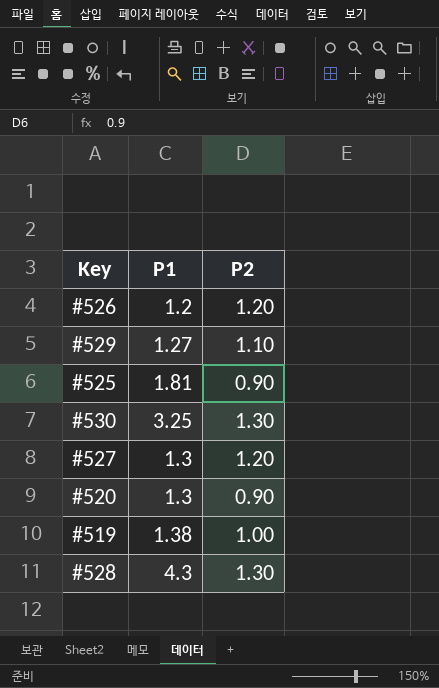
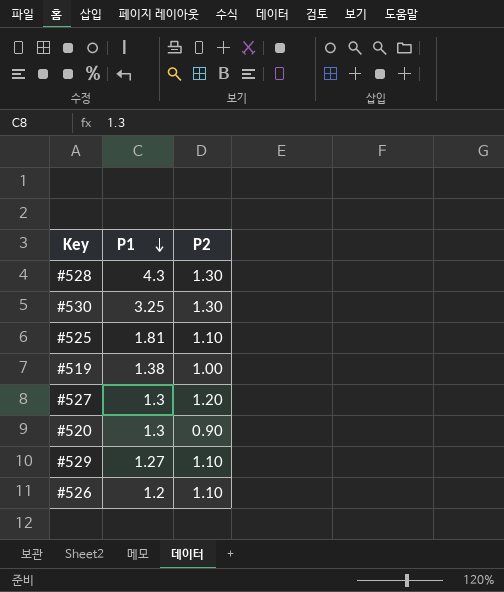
row order: none -> P1 descending
#525 | P2: 0.90 -> 1.10
#526 | P2: 1.20 -> 1.10

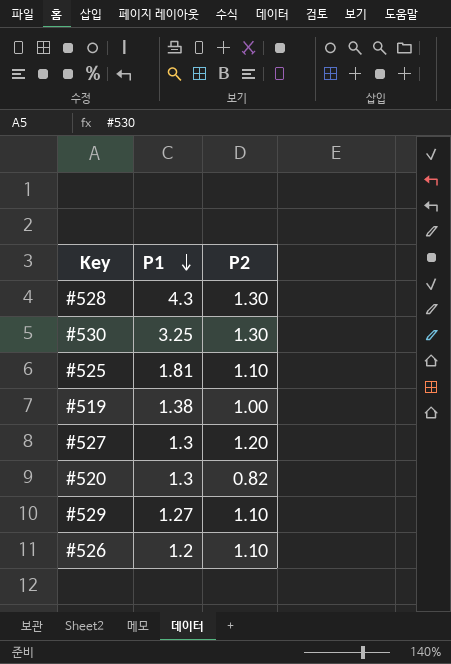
#520 | P2: 0.90 -> 0.82

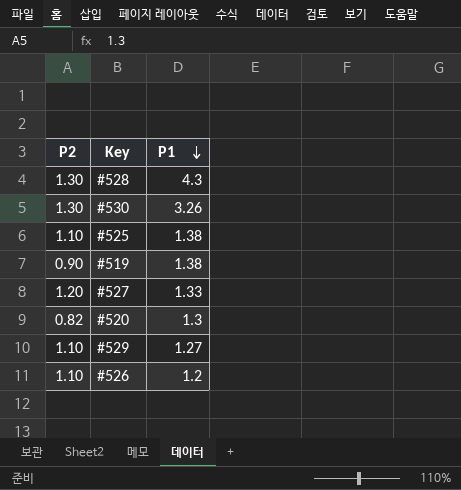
column P2 | position: 3 -> 1
#530 | P1: 3.25 -> 3.26
#525 | P1: 1.81 -> 1.38
#519 | P2: 1.00 -> 0.90
#527 | P1: 1.3 -> 1.33

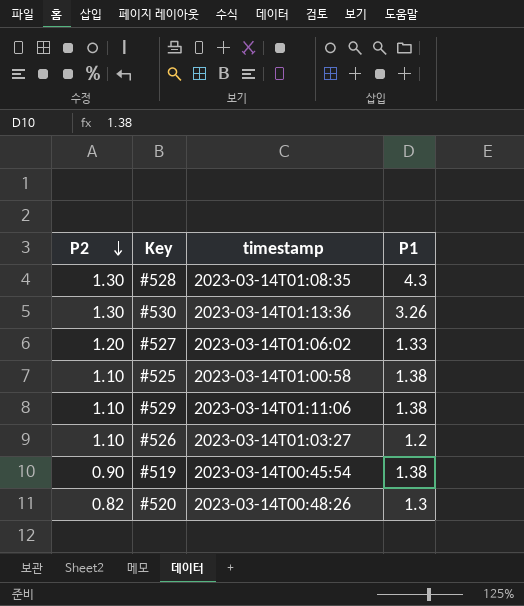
row order: P1 descending -> P2 descending
column timestamp | position: none -> 3
#529 | P1: 1.27 -> 1.38

